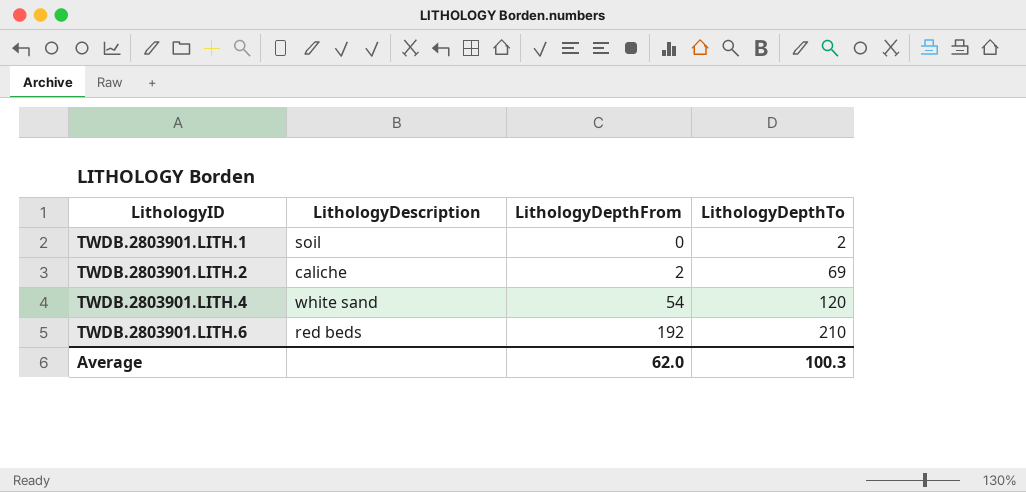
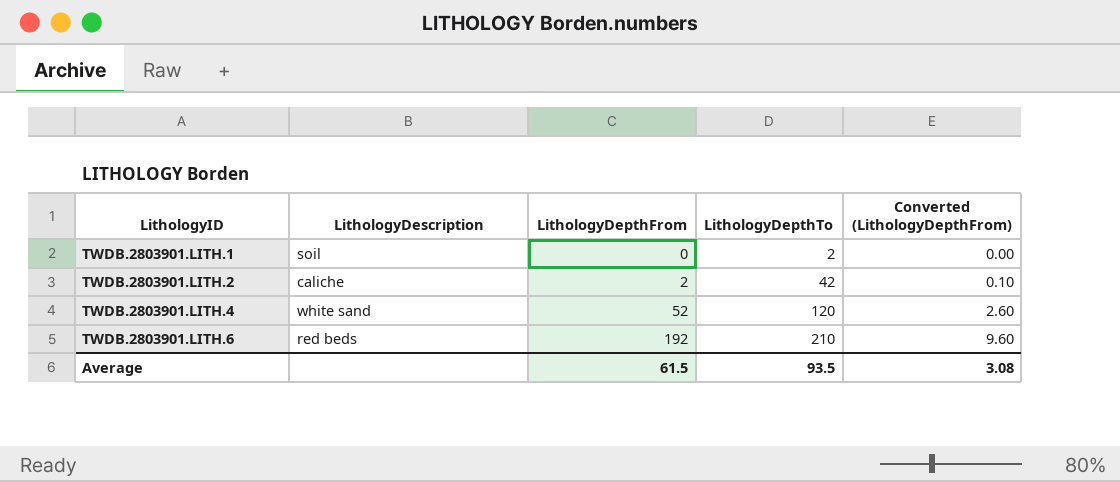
column Converted (LithologyDepthFrom) | formula: none -> [LithologyDepthFrom] * 0.05
TWDB.2803901.LITH.2 | LithologyDepthTo: 69 -> 42
TWDB.2803901.LITH.4 | LithologyDepthFrom: 54 -> 52
Average | LithologyDepthFrom: 62.0 -> 61.5
Average | LithologyDepthTo: 100.3 -> 93.5

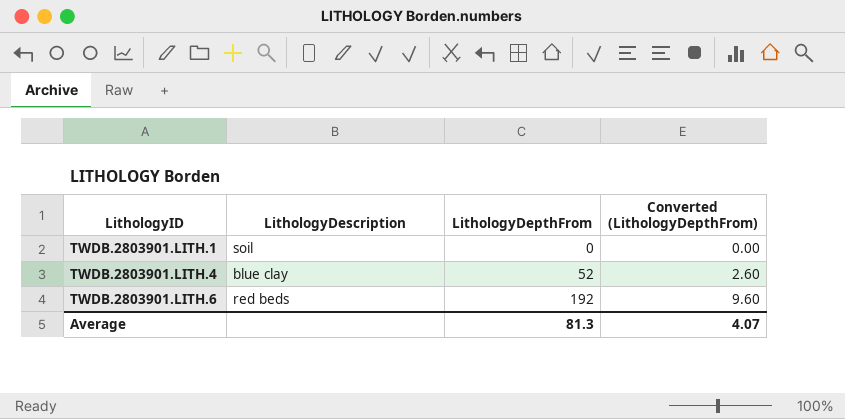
column LithologyDepthTo | position: 4 -> none
row TWDB.2803901.LITH.2: caliche | 2 | 42 | 0.10 -> none
TWDB.2803901.LITH.4 | LithologyDescription: white sand -> blue clay
Average | LithologyDepthFrom: 61.5 -> 81.3
Average | Converted (LithologyDepthFrom): 3.08 -> 4.07

